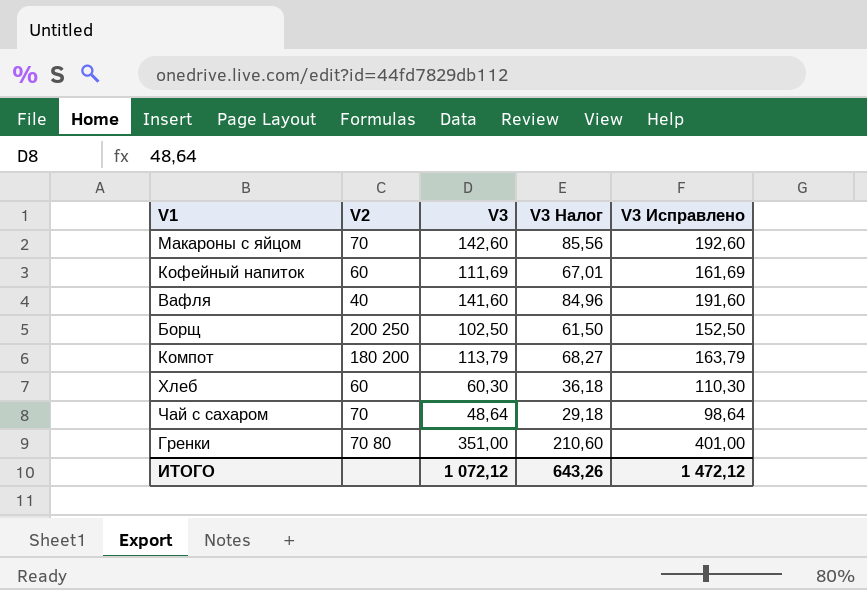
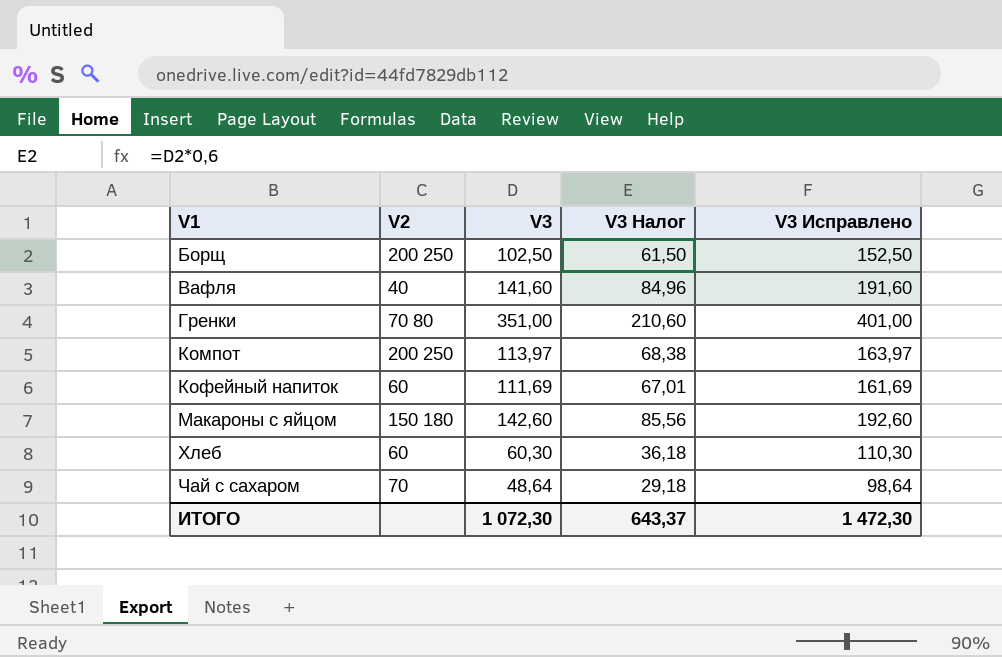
row order: none -> V1 ascending
Компот | V2: 180 200 -> 200 250
Компот | V3: 113,79 -> 113,97
Компот | V3 Налог: 68,27 -> 68,38
Компот | V3 Исправлено: 163,79 -> 163,97
Макароны с яйцом | V2: 70 -> 150 180
ИТОГО | V3: 1 072,12 -> 1 072,30
ИТОГО | V3 Налог: 643,26 -> 643,37
ИТОГО | V3 Исправлено: 1 472,12 -> 1 472,30

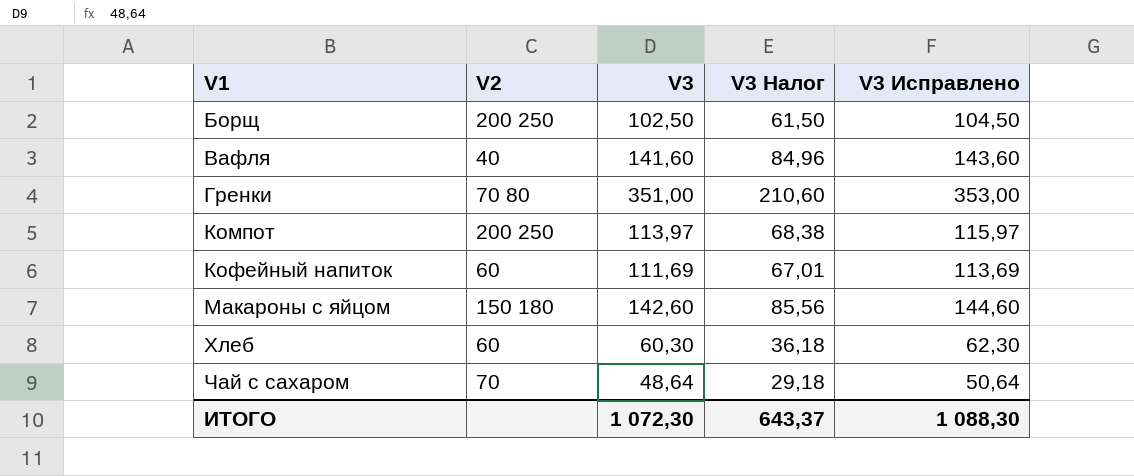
column V3 Исправлено | formula: [V3] + 50 -> [V3] + 2
ИТОГО | V3 Исправлено: 1 472,30 -> 1 088,30

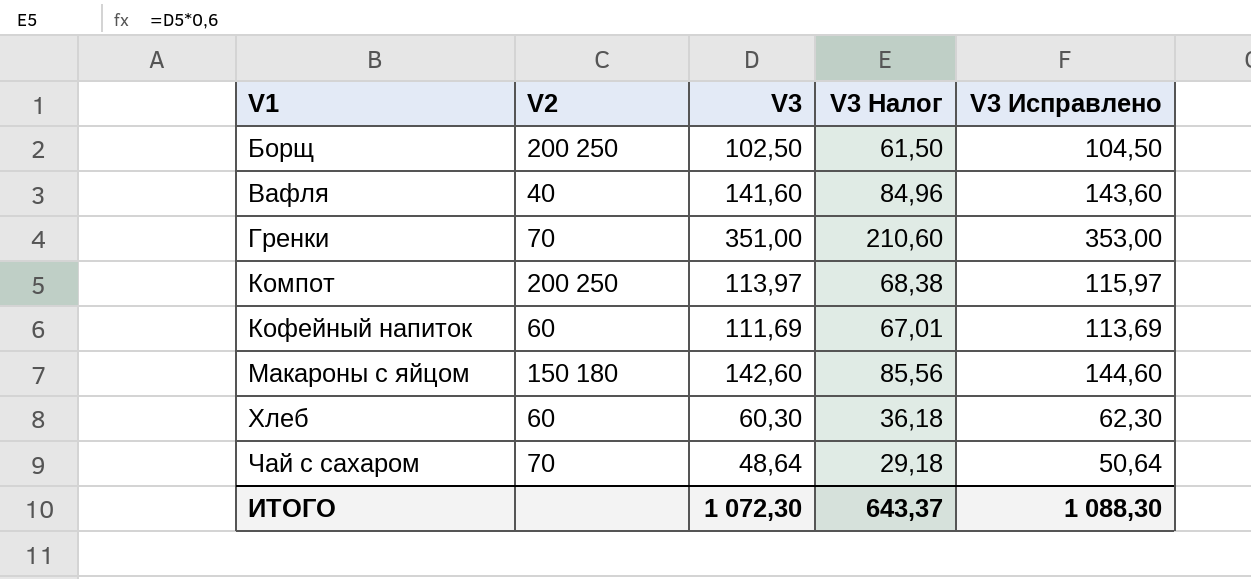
Гренки | V2: 70 80 -> 70

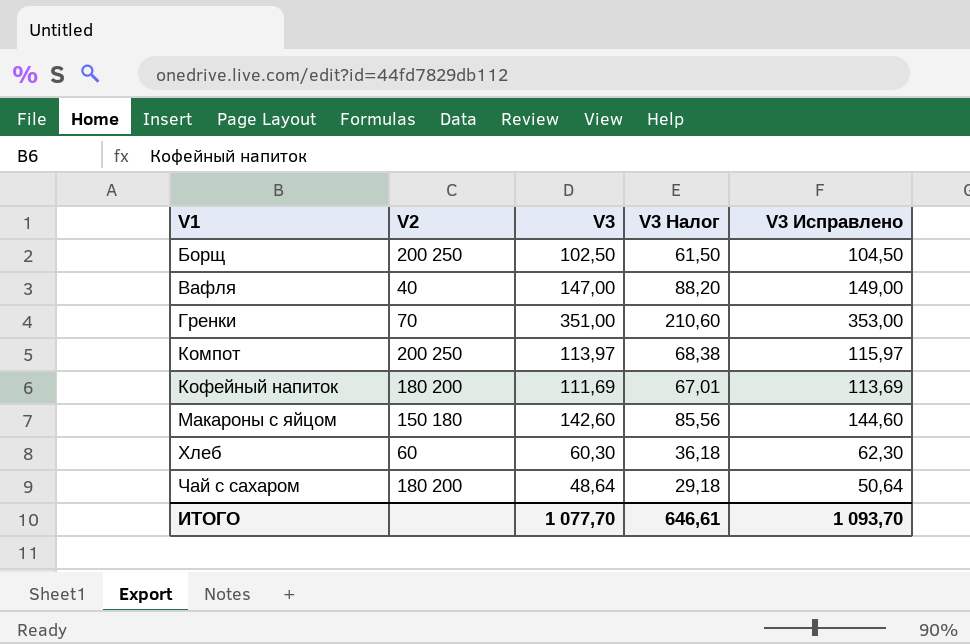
Вафля | V3: 141,60 -> 147,00
Вафля | V3 Налог: 84,96 -> 88,20
Вафля | V3 Исправлено: 143,60 -> 149,00
Кофейный напиток | V2: 60 -> 180 200
Чай с сахаром | V2: 70 -> 180 200
ИТОГО | V3: 1 072,30 -> 1 077,70
ИТОГО | V3 Налог: 643,37 -> 646,61
ИТОГО | V3 Исправлено: 1 088,30 -> 1 093,70

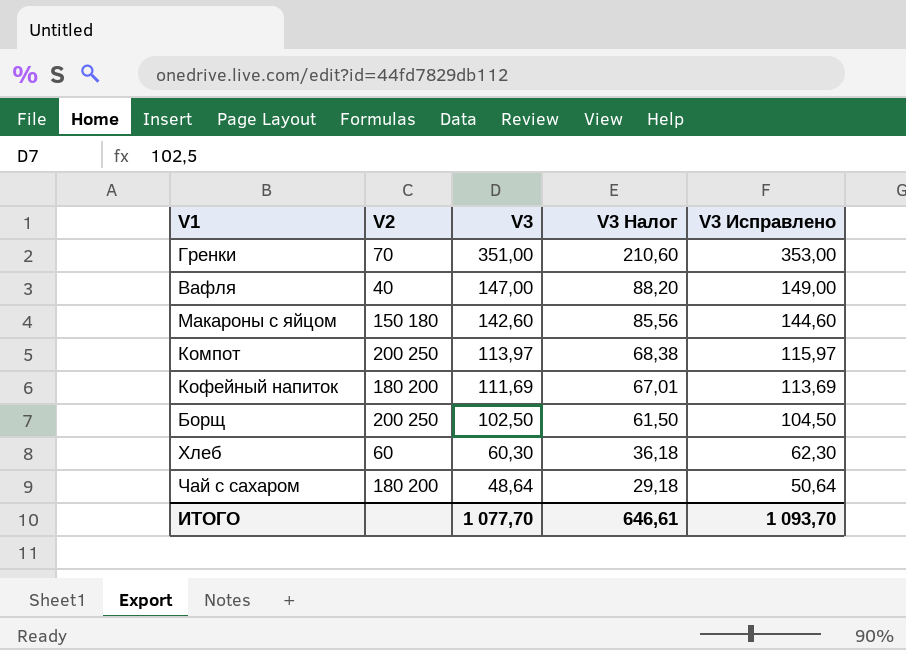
row order: V1 ascending -> V3 descending

